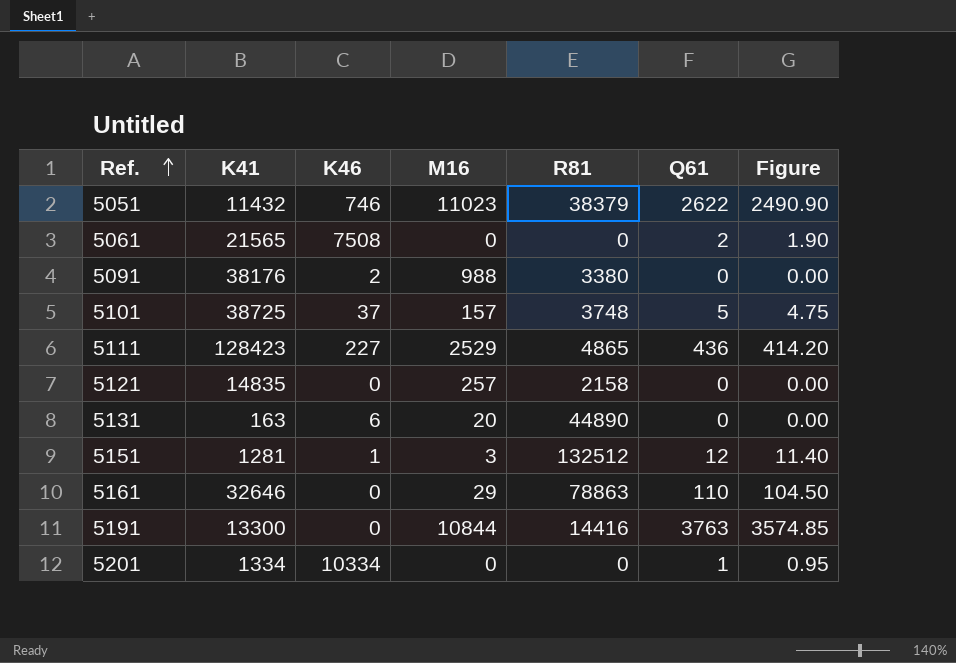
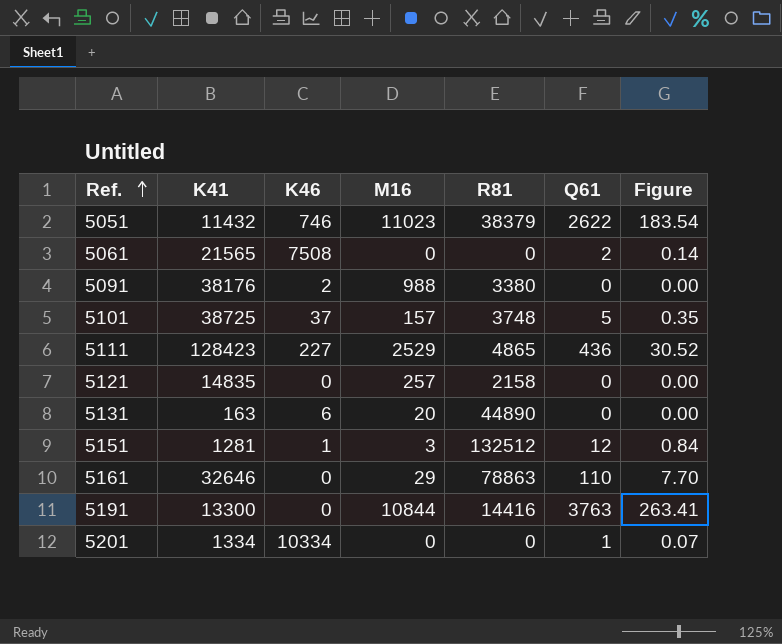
column Figure | formula: [Q61] * 0.95 -> [Q61] * 0.07

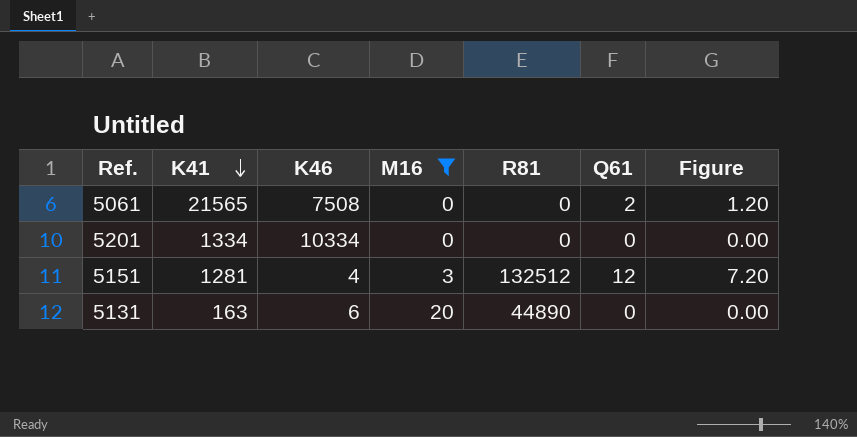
filter: none -> M16 <= 20
row order: Ref. ascending -> K41 descending
column Figure | formula: [Q61] * 0.07 -> [Q61] * 0.6
5201 | Q61: 1 -> 0
5151 | K46: 1 -> 4

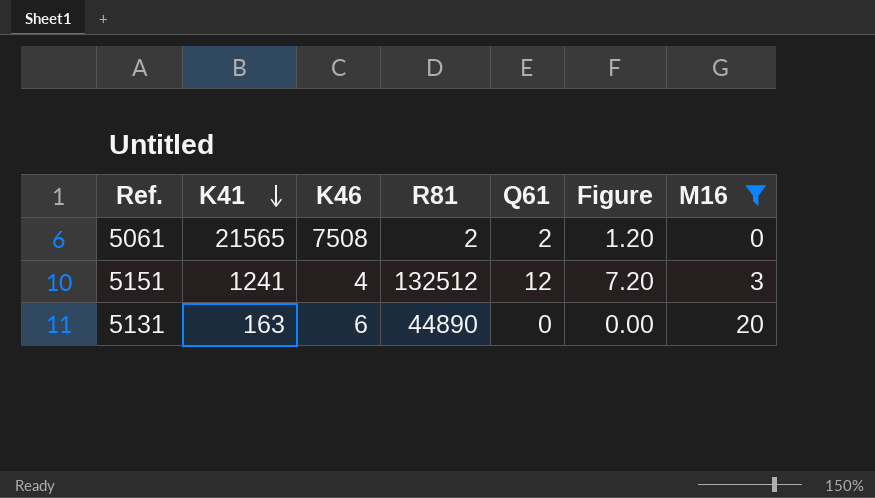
column M16 | position: 4 -> 7
row 5201: 1334 | 10334 | 0 | 0 | 0 | 0.00 -> none
5061 | R81: 0 -> 2
5151 | K41: 1281 -> 1241

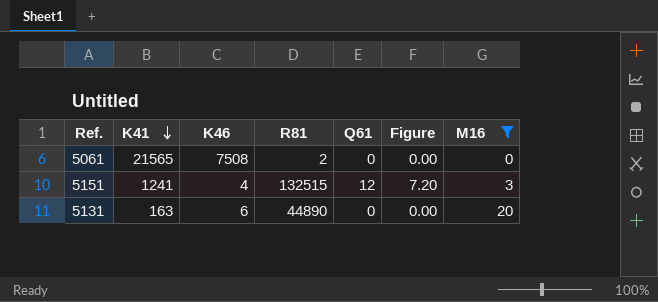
5061 | Q61: 2 -> 0
5061 | Figure: 1.20 -> 0.00
5151 | R81: 132512 -> 132515

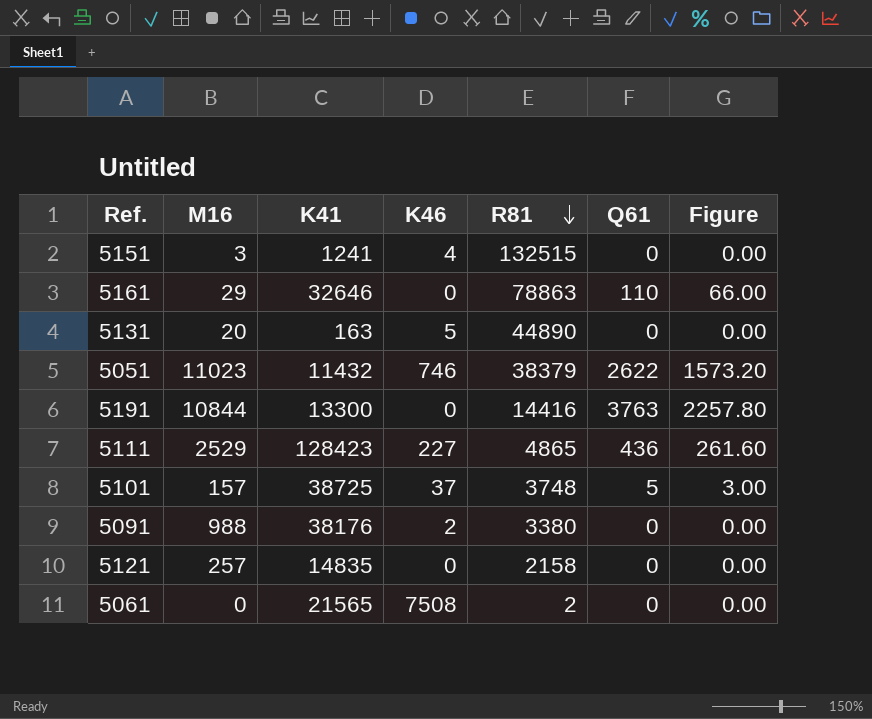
filter: M16 <= 20 -> none
row order: K41 descending -> R81 descending
column M16 | position: 7 -> 2
5151 | Q61: 12 -> 0
5151 | Figure: 7.20 -> 0.00
5131 | K46: 6 -> 5

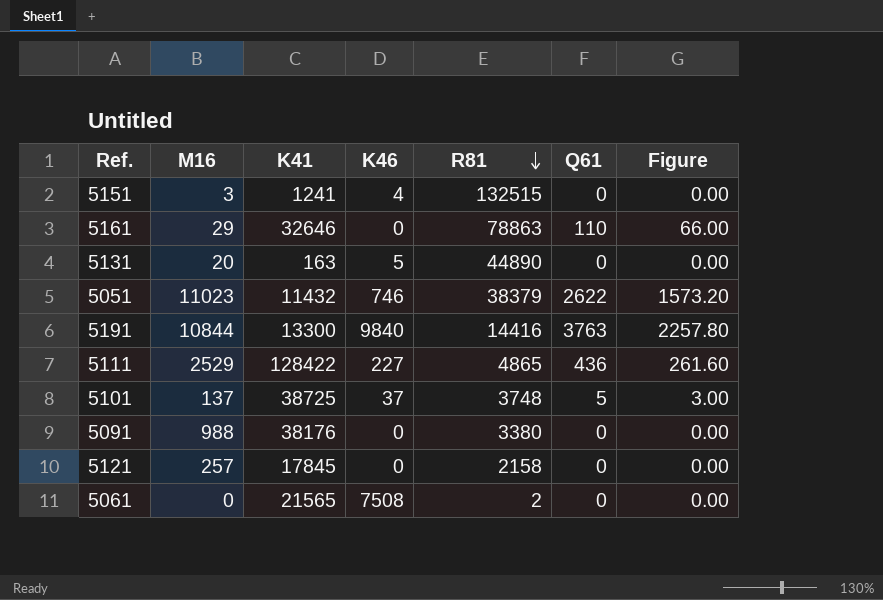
5191 | K46: 0 -> 9840
5111 | K41: 128423 -> 128422
5101 | M16: 157 -> 137
5091 | K46: 2 -> 0
5121 | K41: 14835 -> 17845

